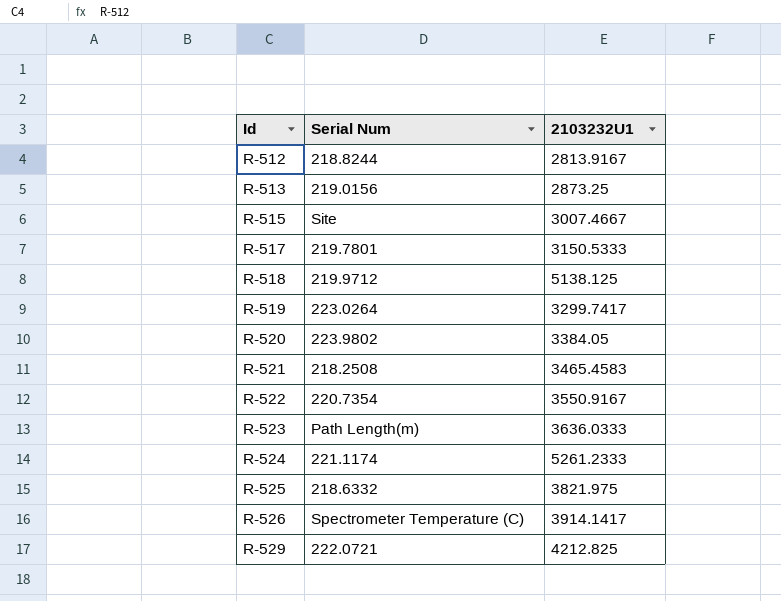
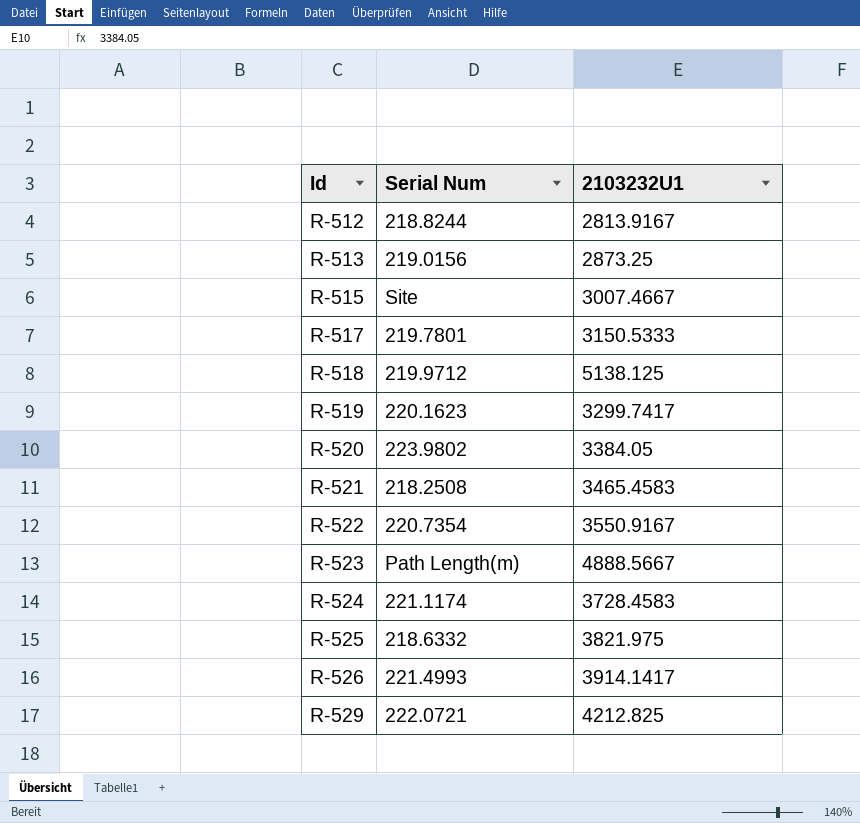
R-519 | Serial Num: 223.0264 -> 220.1623
R-523 | 2103232U1: 3636.0333 -> 4888.5667
R-524 | 2103232U1: 5261.2333 -> 3728.4583
R-526 | Serial Num: Spectrometer Temperature (C) -> 221.4993

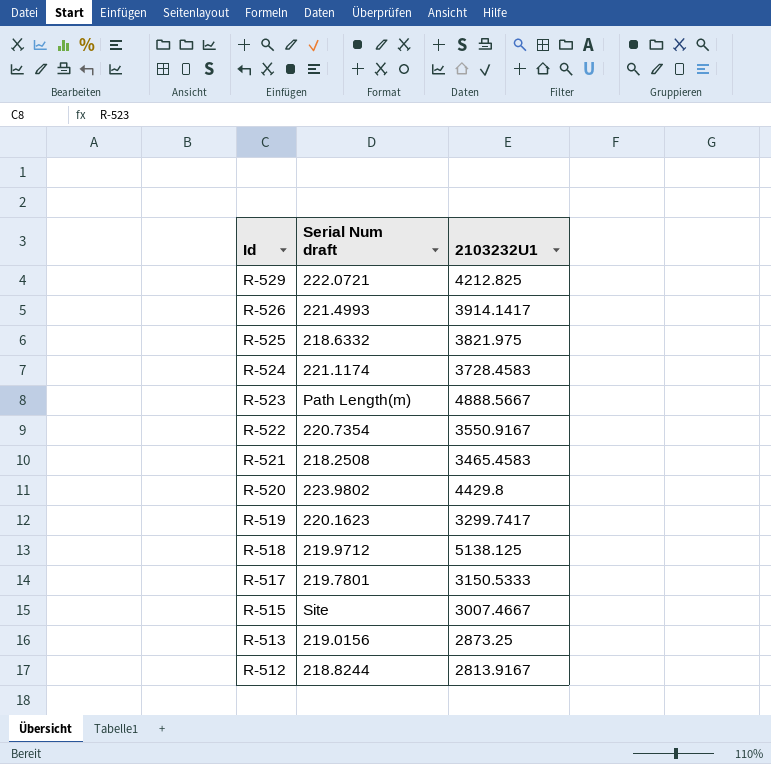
row order: Id ascending -> Id descending
column name: Serial Num -> Serial Num draft
R-520 | 2103232U1: 3384.05 -> 4429.8

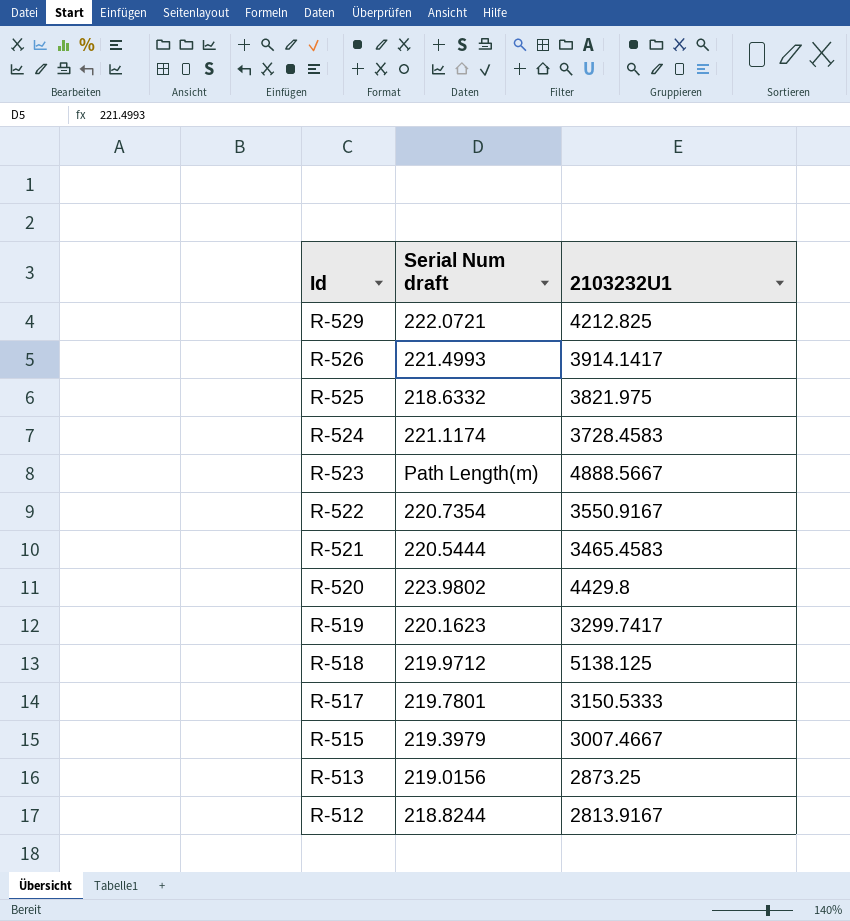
R-521 | Serial Num draft: 218.2508 -> 220.5444
R-515 | Serial Num draft: Site -> 219.3979

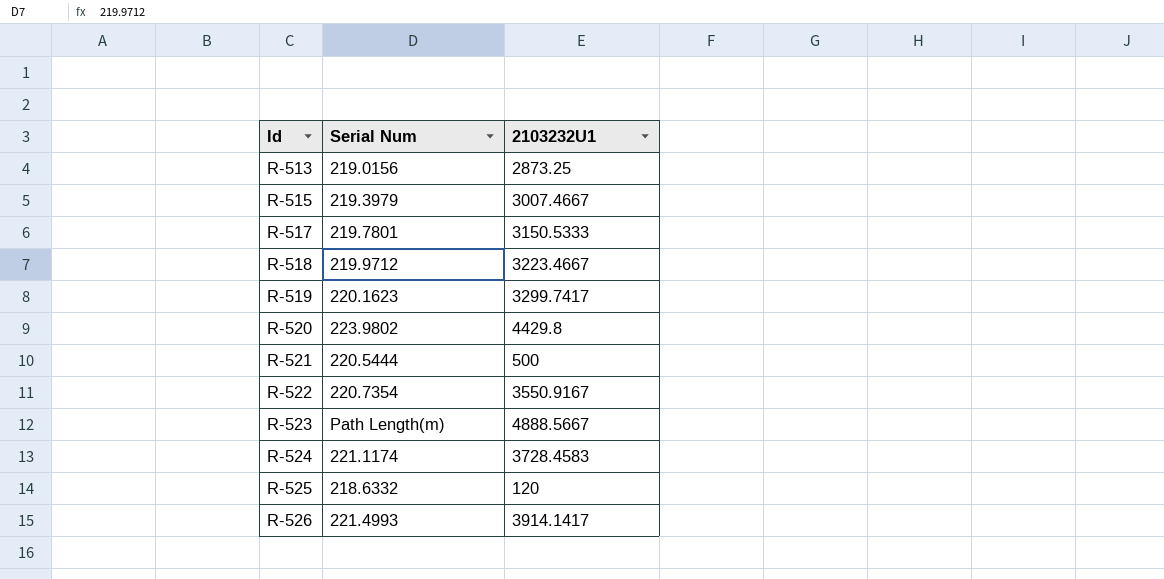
row order: Id descending -> Id ascending
column name: Serial Num draft -> Serial Num
row R-529: 222.0721 | 4212.825 -> none
row R-512: 218.8244 | 2813.9167 -> none
R-518 | 2103232U1: 5138.125 -> 3223.4667
R-521 | 2103232U1: 3465.4583 -> 500
R-525 | 2103232U1: 3821.975 -> 120

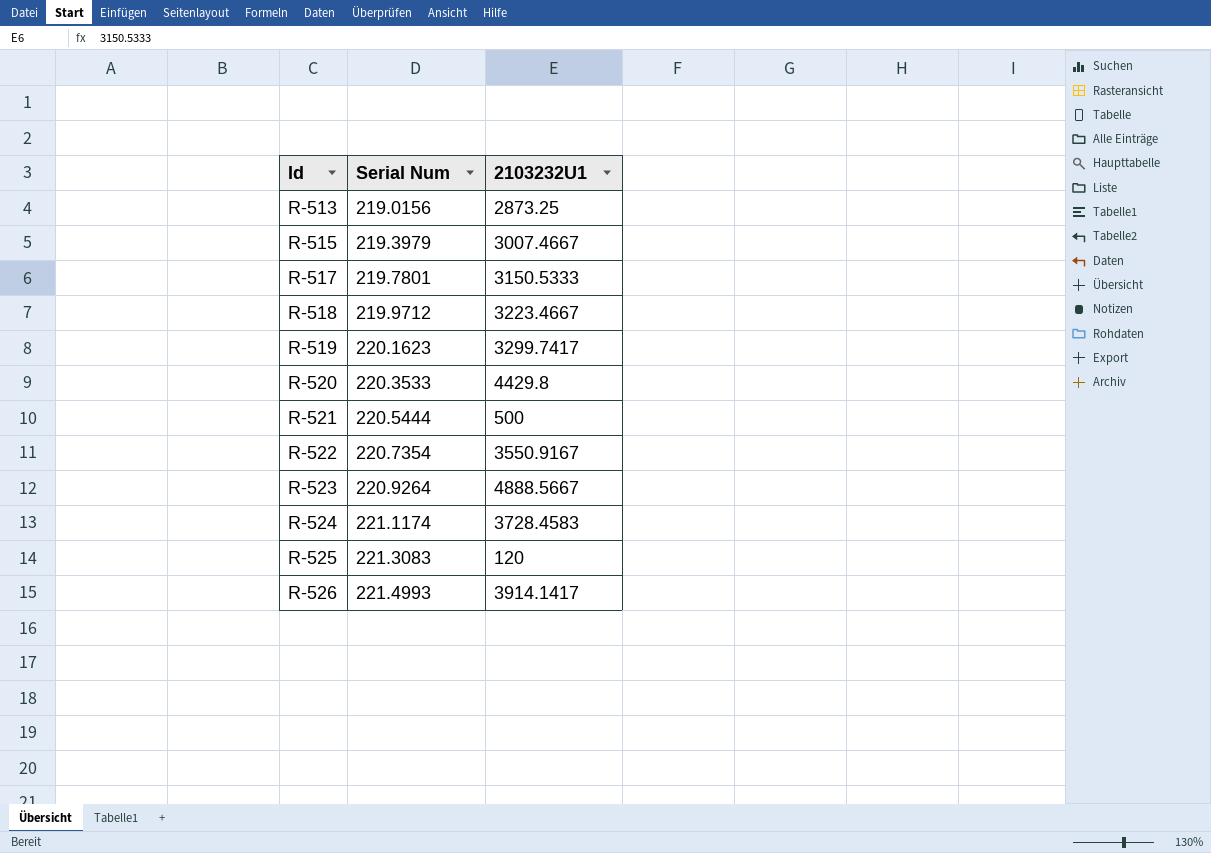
R-520 | Serial Num: 223.9802 -> 220.3533
R-523 | Serial Num: Path Length(m) -> 220.9264
R-525 | Serial Num: 218.6332 -> 221.3083

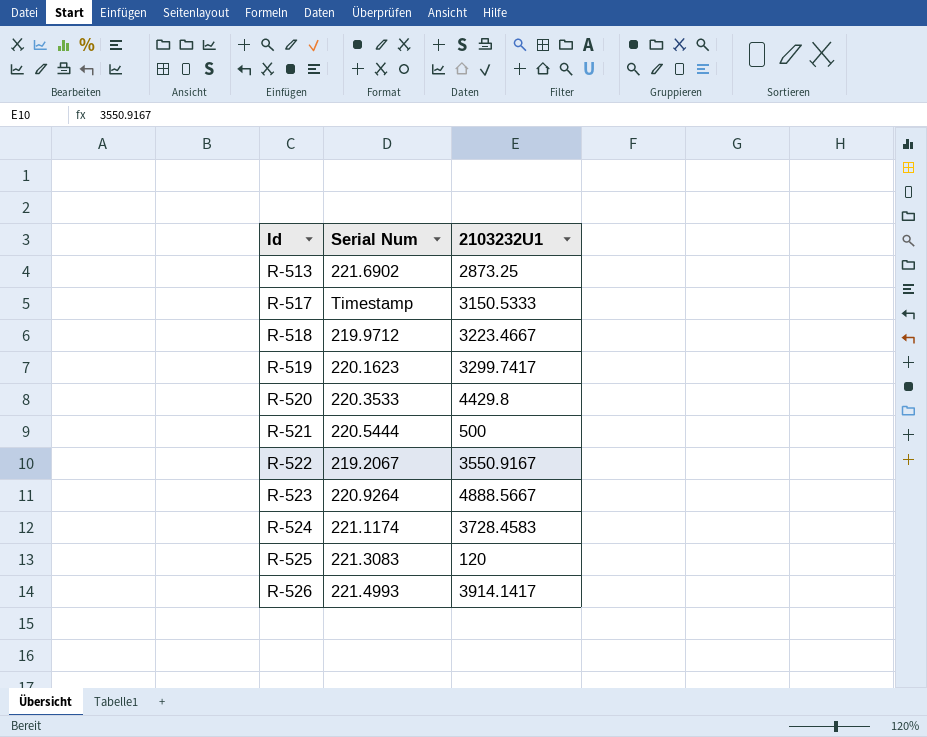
row R-515: 219.3979 | 3007.4667 -> none
R-513 | Serial Num: 219.0156 -> 221.6902
R-517 | Serial Num: 219.7801 -> Timestamp
R-522 | Serial Num: 220.7354 -> 219.2067

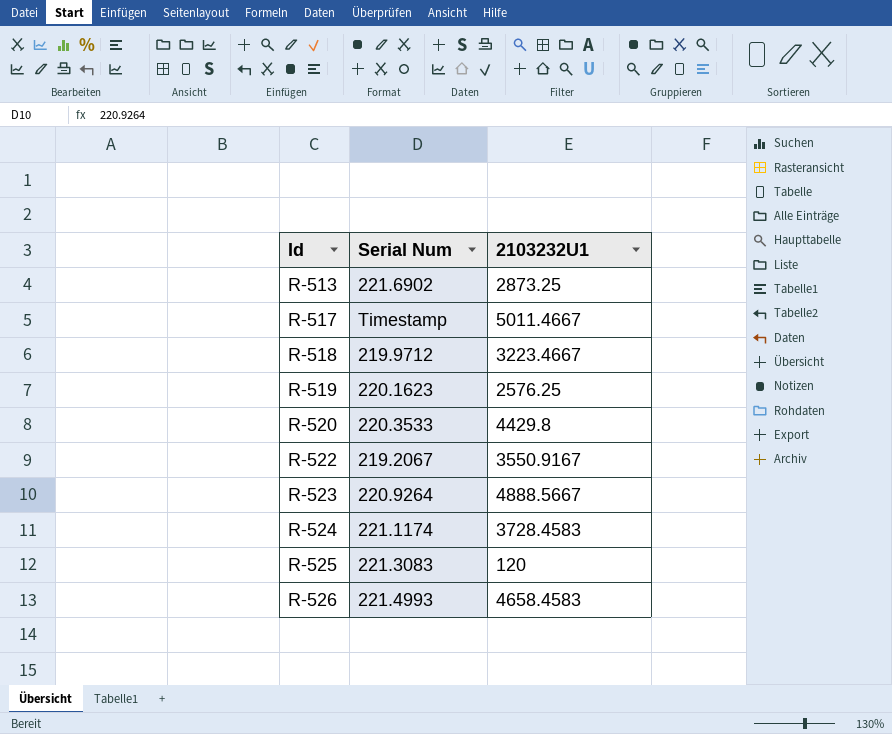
row R-521: 220.5444 | 500 -> none
R-517 | 2103232U1: 3150.5333 -> 5011.4667
R-519 | 2103232U1: 3299.7417 -> 2576.25
R-526 | 2103232U1: 3914.1417 -> 4658.4583

